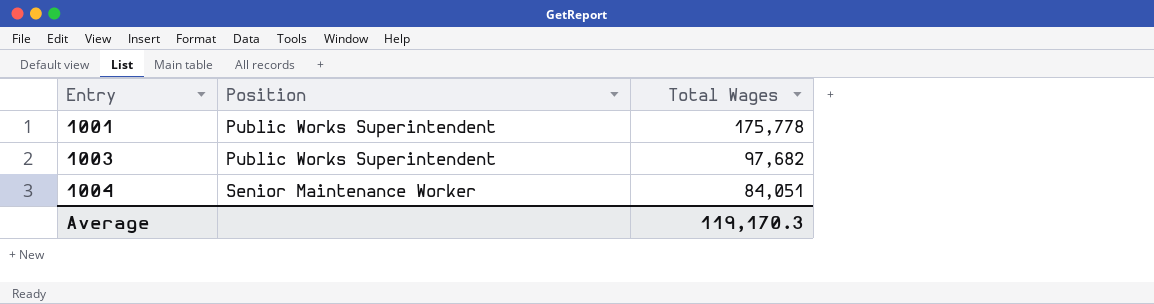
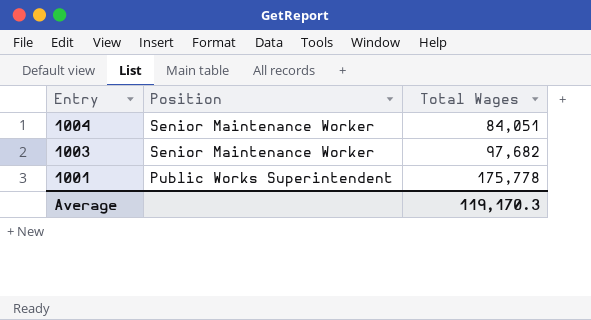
row order: Entry ascending -> Entry descending
1003 | Position: Public Works Superintendent -> Senior Maintenance Worker

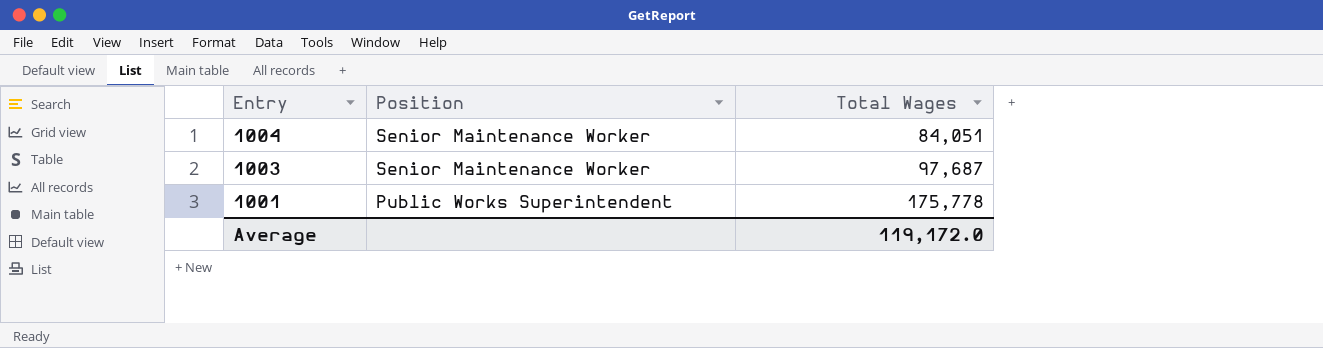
1003 | Total Wages: 97,682 -> 97,687
Average | Total Wages: 119,170.3 -> 119,172.0

